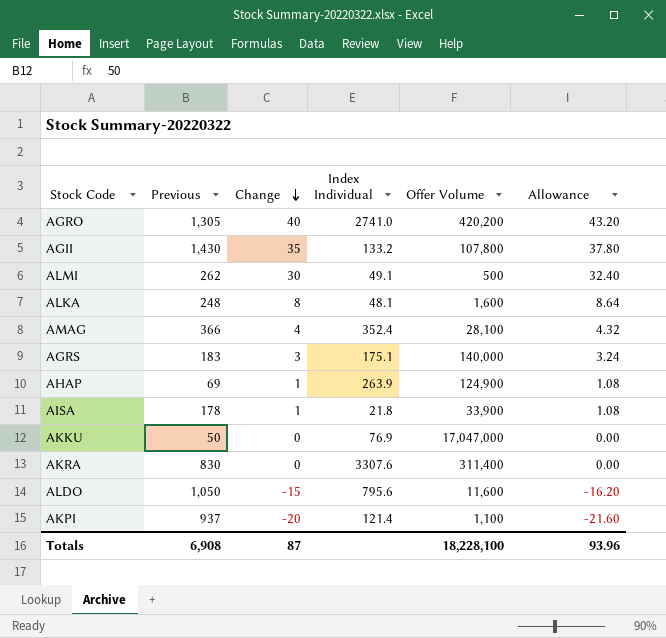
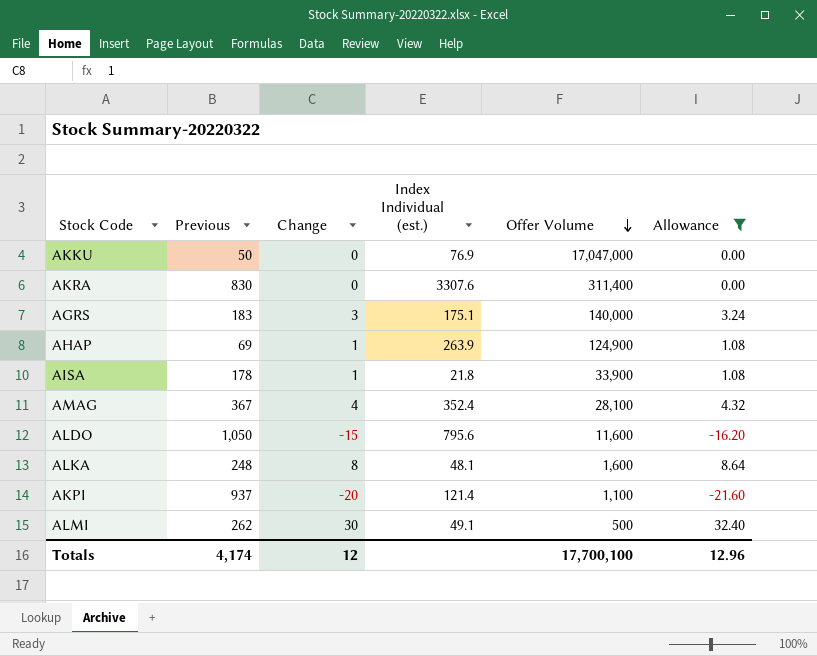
filter: none -> Allowance <= 32.40
row order: Change descending -> Offer Volume descending
column name: Index Individual -> Index Individual (est.)
AMAG | Previous: 366 -> 367
Totals | Previous: 6,908 -> 4,174
Totals | Change: 87 -> 12
Totals | Offer Volume: 18,228,100 -> 17,700,100
Totals | Allowance: 93.96 -> 12.96

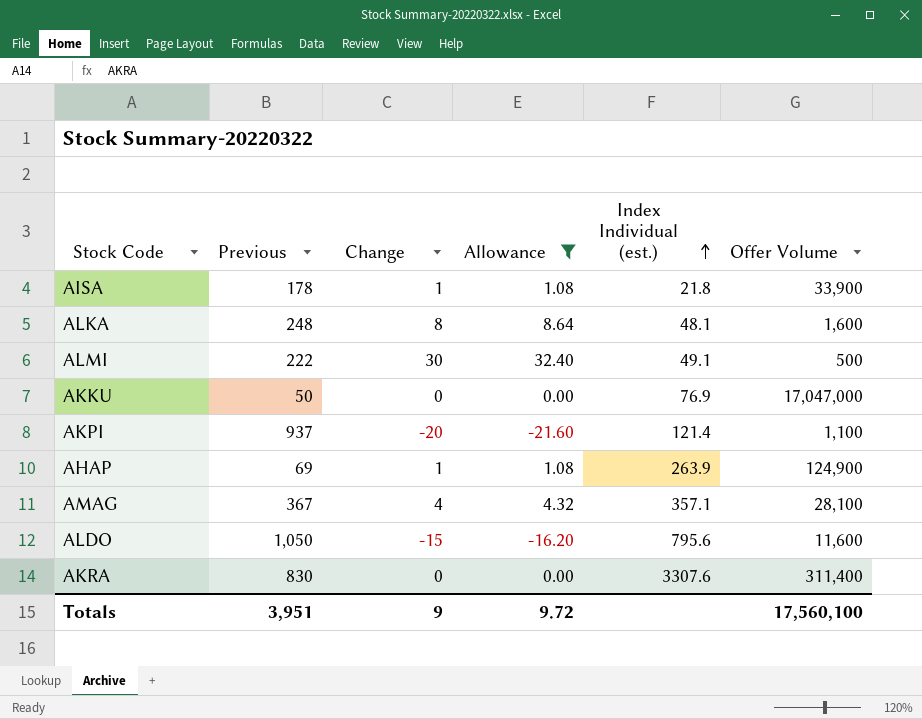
row order: Offer Volume descending -> Index Individual (est.) ascending
column Allowance | position: 6 -> 4
row AGRS: 183 | 3 | 175.1 | 140,000 | 3.24 -> none
ALMI | Previous: 262 -> 222
AMAG | Index Individual (est.): 352.4 -> 357.1
Totals | Previous: 4,174 -> 3,951
Totals | Change: 12 -> 9
Totals | Allowance: 12.96 -> 9.72
Totals | Offer Volume: 17,700,100 -> 17,560,100

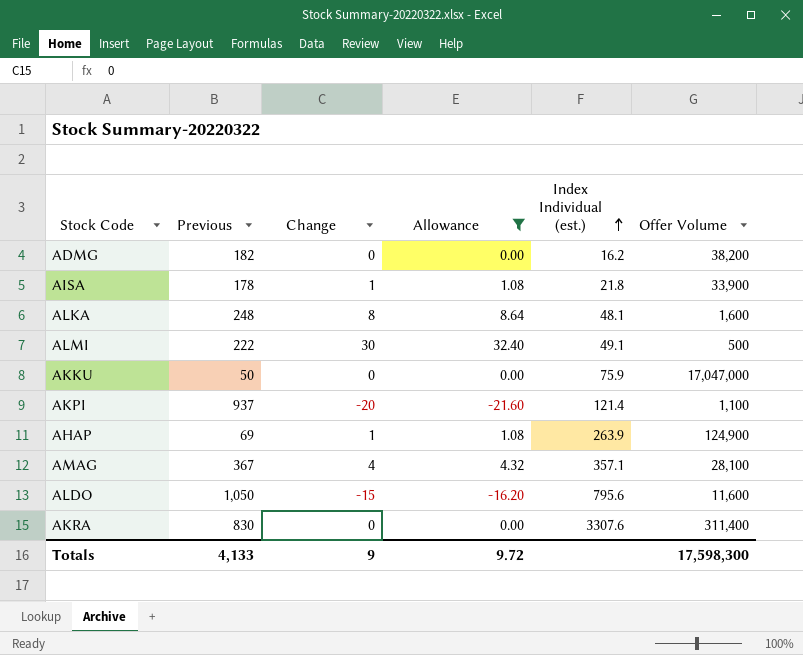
row ADMG: none -> 182 | 0 | 0.00 | 16.2 | 38,200
AKKU | Index Individual (est.): 76.9 -> 75.9
Totals | Previous: 3,951 -> 4,133
Totals | Offer Volume: 17,560,100 -> 17,598,300

